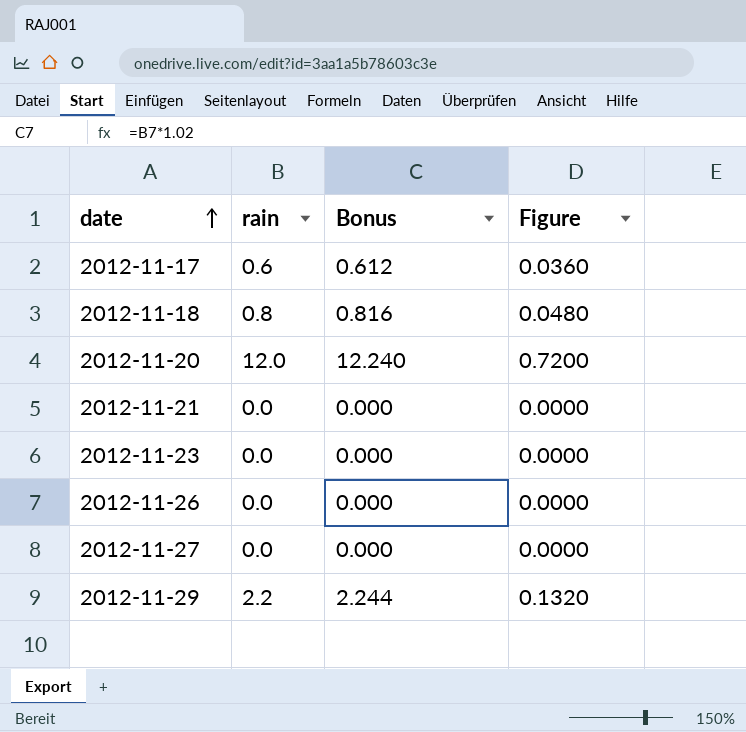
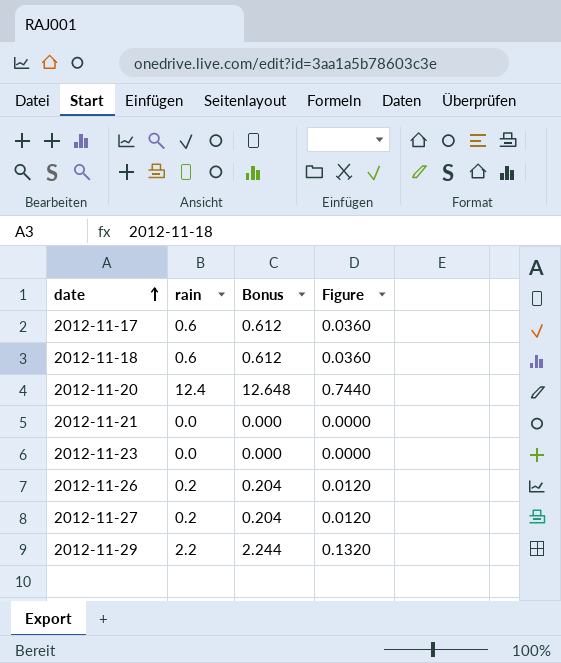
2012-11-18 | rain: 0.8 -> 0.6
2012-11-18 | Bonus: 0.816 -> 0.612
2012-11-18 | Figure: 0.0480 -> 0.0360
2012-11-20 | rain: 12.0 -> 12.4
2012-11-20 | Bonus: 12.240 -> 12.648
2012-11-20 | Figure: 0.7200 -> 0.7440
2012-11-26 | rain: 0.0 -> 0.2
2012-11-26 | Bonus: 0.000 -> 0.204
2012-11-26 | Figure: 0.0000 -> 0.0120
2012-11-27 | rain: 0.0 -> 0.2
2012-11-27 | Bonus: 0.000 -> 0.204
2012-11-27 | Figure: 0.0000 -> 0.0120

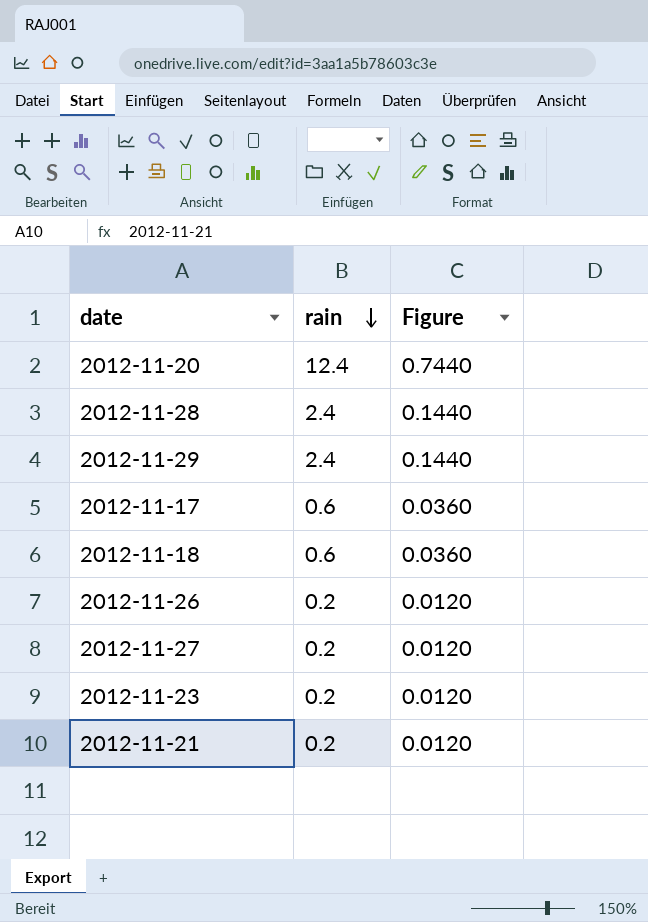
row order: date ascending -> rain descending
column Bonus | formula: [rain] * 1.02 -> none
row 2012-11-28: none -> 2.4 | 0.1440
2012-11-29 | rain: 2.2 -> 2.4
2012-11-29 | Figure: 0.1320 -> 0.1440
2012-11-23 | rain: 0.0 -> 0.2
2012-11-23 | Figure: 0.0000 -> 0.0120
2012-11-21 | rain: 0.0 -> 0.2
2012-11-21 | Figure: 0.0000 -> 0.0120

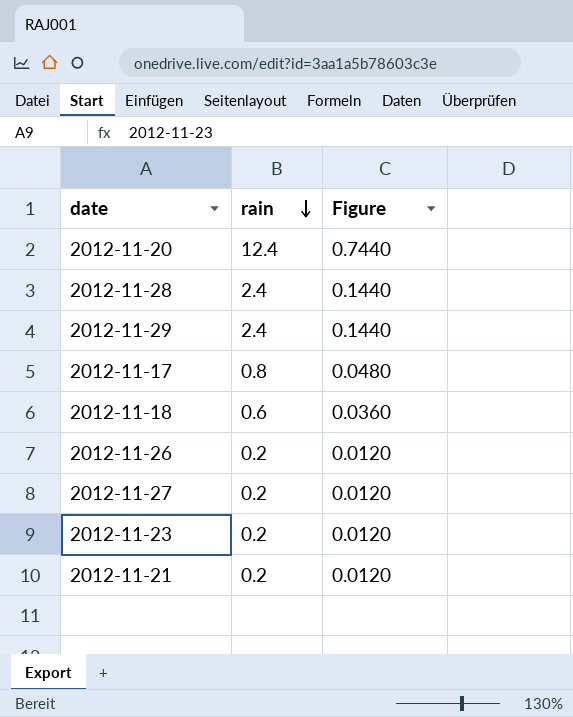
2012-11-17 | rain: 0.6 -> 0.8
2012-11-17 | Figure: 0.0360 -> 0.0480

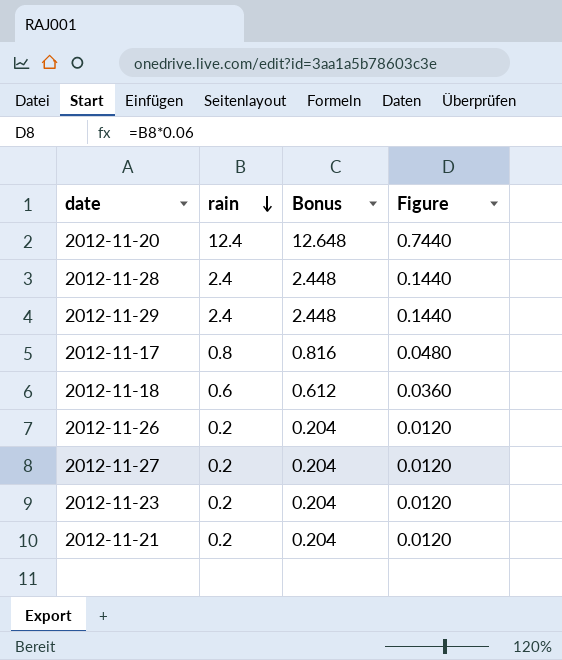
column Bonus | formula: none -> [rain] * 1.02

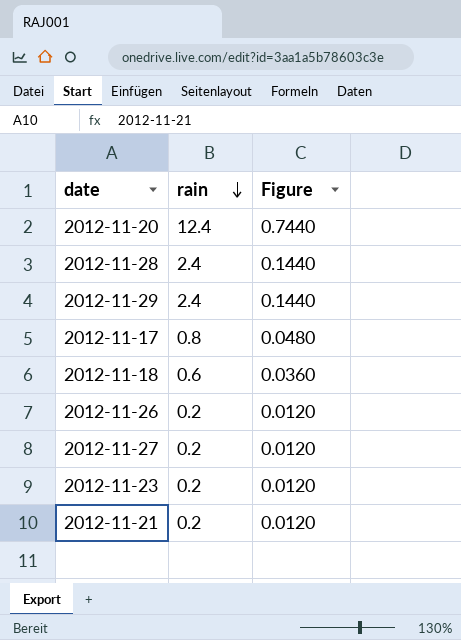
column Bonus | formula: [rain] * 1.02 -> none

